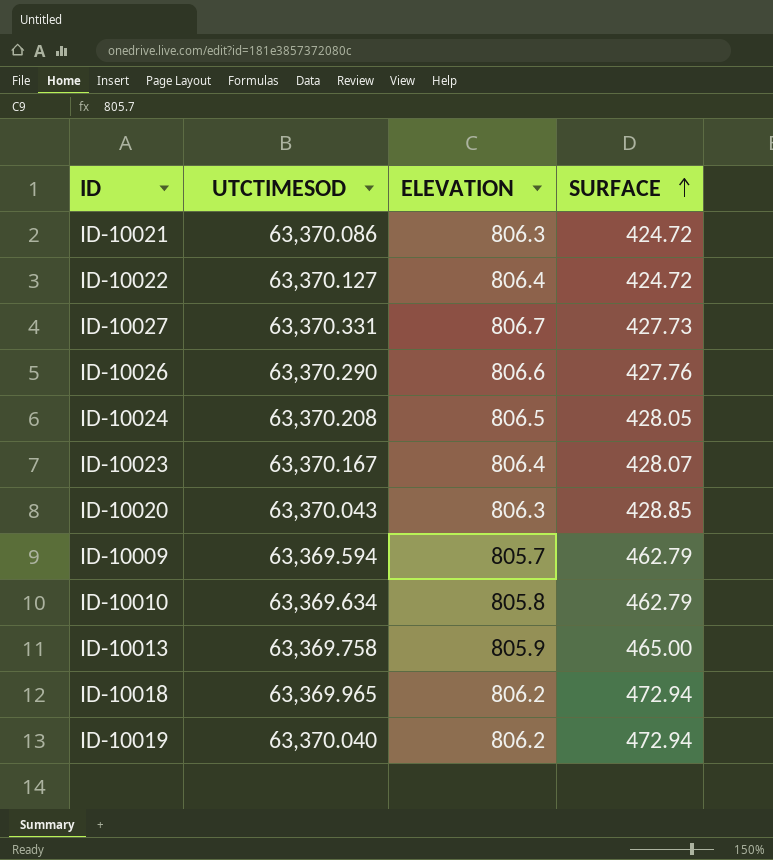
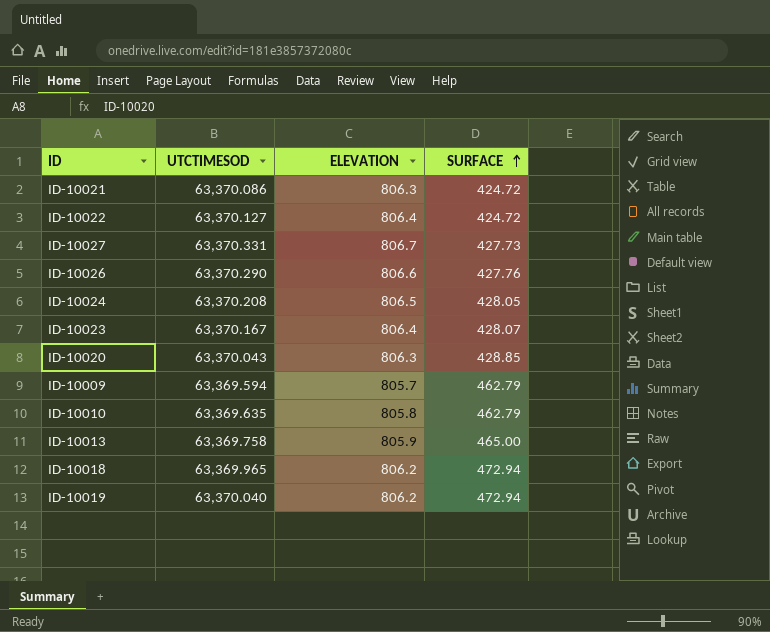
ID-10010 | UTCTIMESOD: 63,369.634 -> 63,369.635

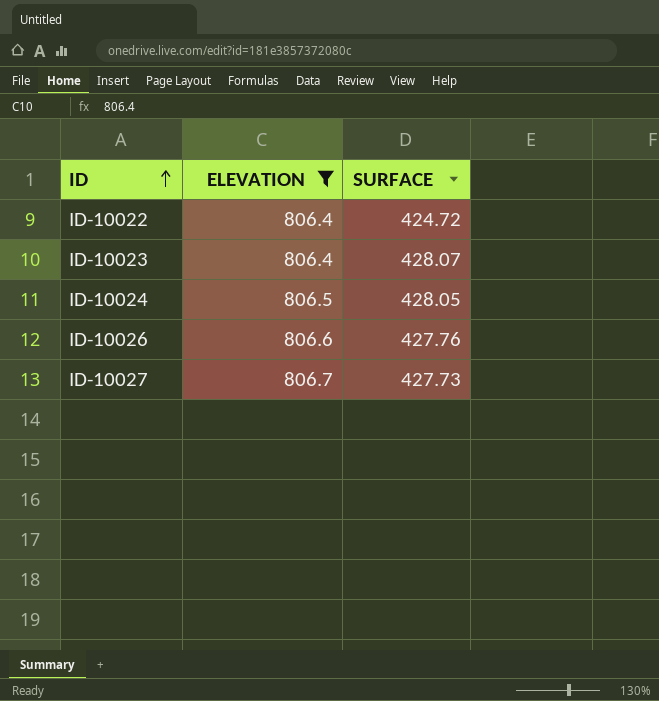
filter: none -> ELEVATION >= 806.4
row order: SURFACE ascending -> ID ascending
column UTCTIMESOD | position: 2 -> none

